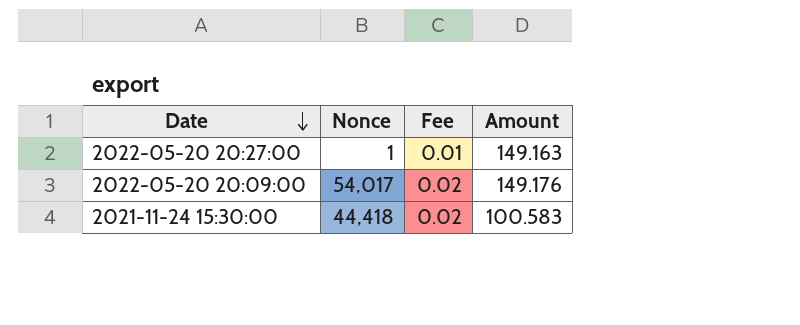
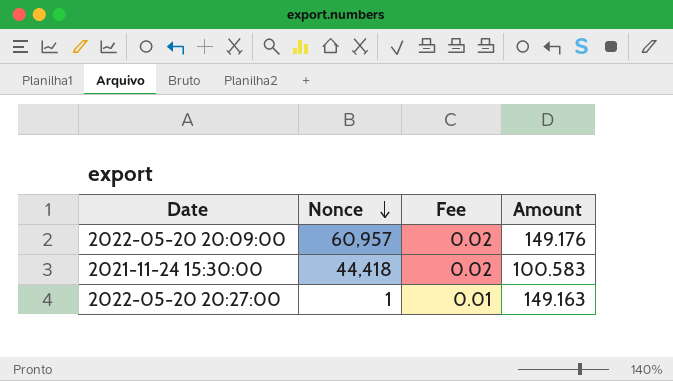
row order: Date descending -> Nonce descending
2022-05-20 20:09:00 | Nonce: 54,017 -> 60,957

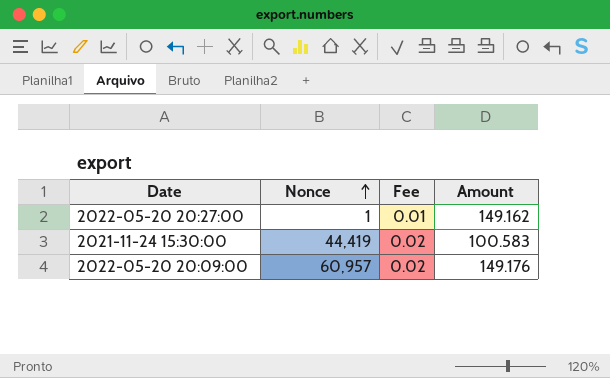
row order: Nonce descending -> Nonce ascending
2022-05-20 20:27:00 | Amount: 149.163 -> 149.162
2021-11-24 15:30:00 | Nonce: 44,418 -> 44,419

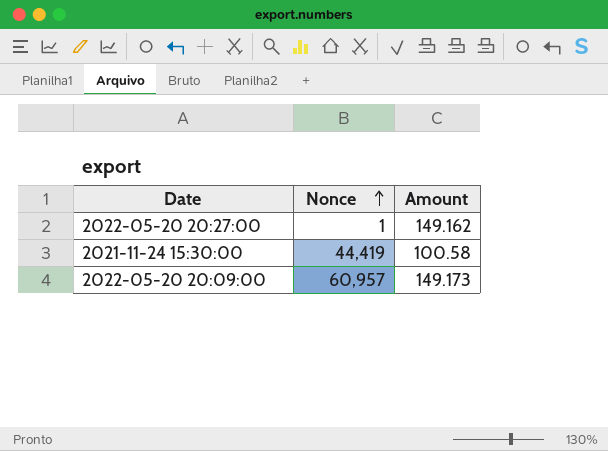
column Fee | position: 3 -> none
2021-11-24 15:30:00 | Amount: 100.583 -> 100.58
2022-05-20 20:09:00 | Amount: 149.176 -> 149.173

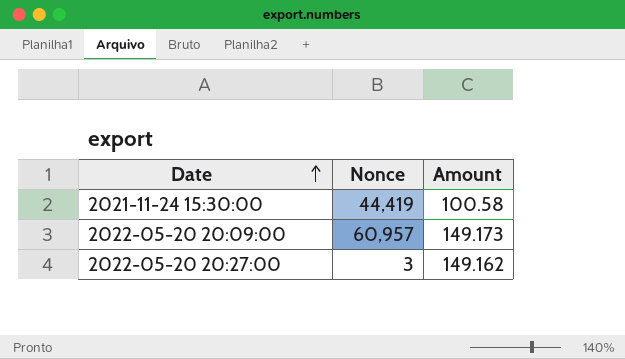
row order: Nonce ascending -> Date ascending
2022-05-20 20:27:00 | Nonce: 1 -> 3

